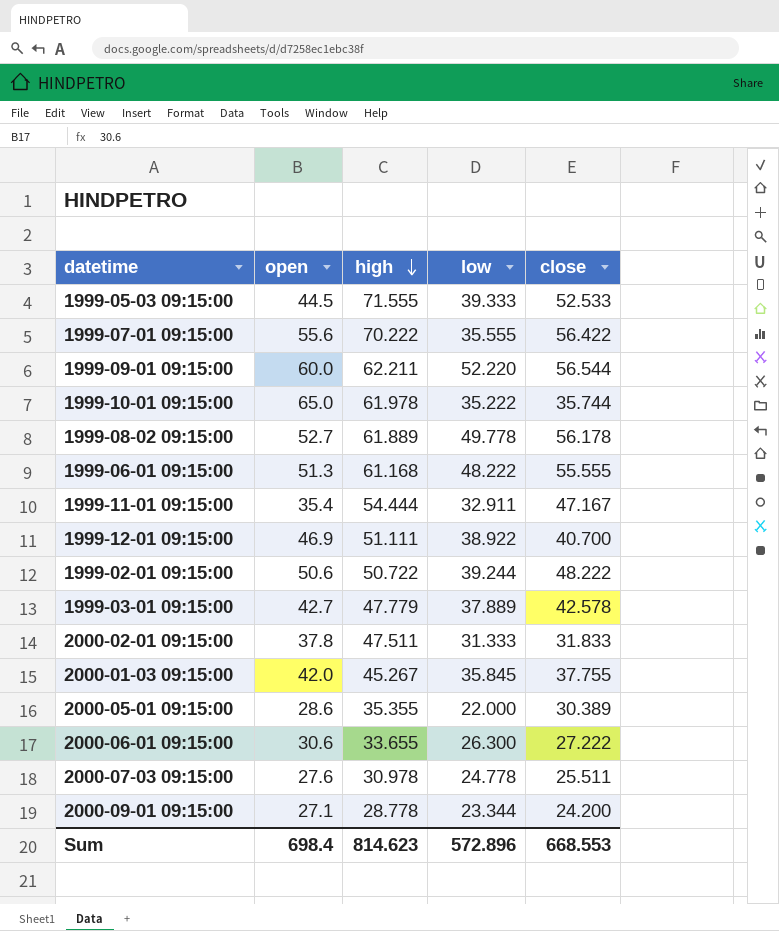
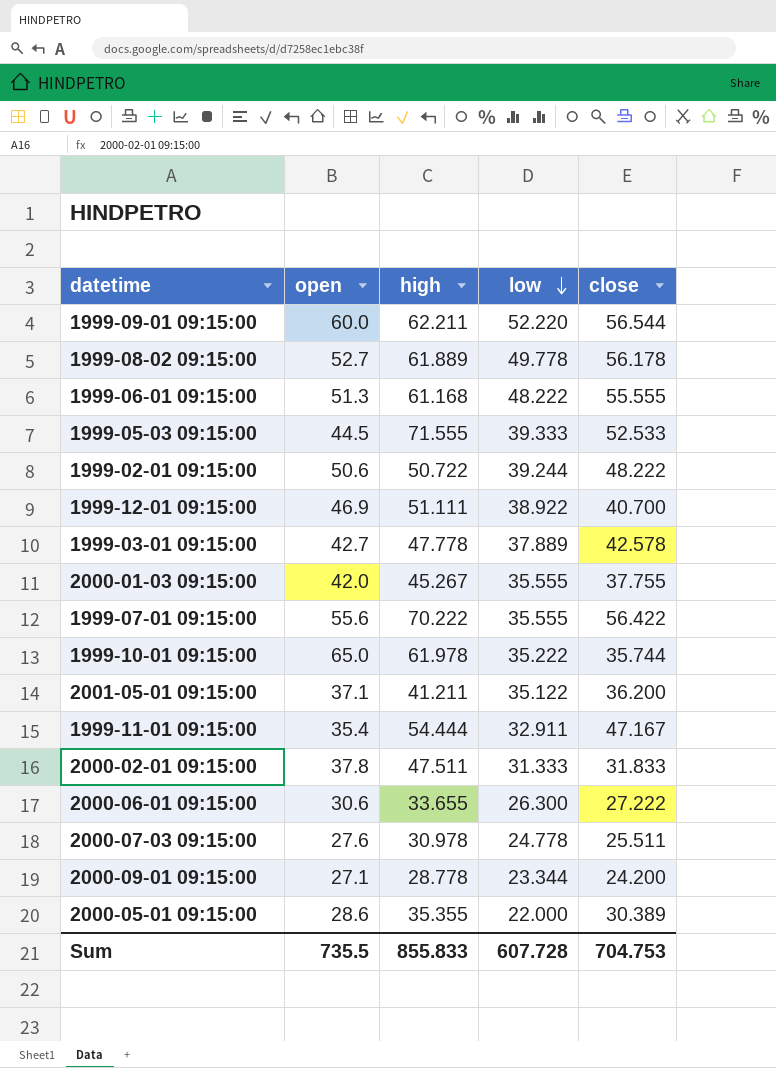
row order: high descending -> low descending
1999-03-01 09:15:00 | high: 47.779 -> 47.778
2000-01-03 09:15:00 | low: 35.845 -> 35.555
row 2001-05-01 09:15:00: none -> 37.1 | 41.211 | 35.122 | 36.200
Sum | open: 698.4 -> 735.5
Sum | high: 814.623 -> 855.833
Sum | low: 572.896 -> 607.728
Sum | close: 668.553 -> 704.753

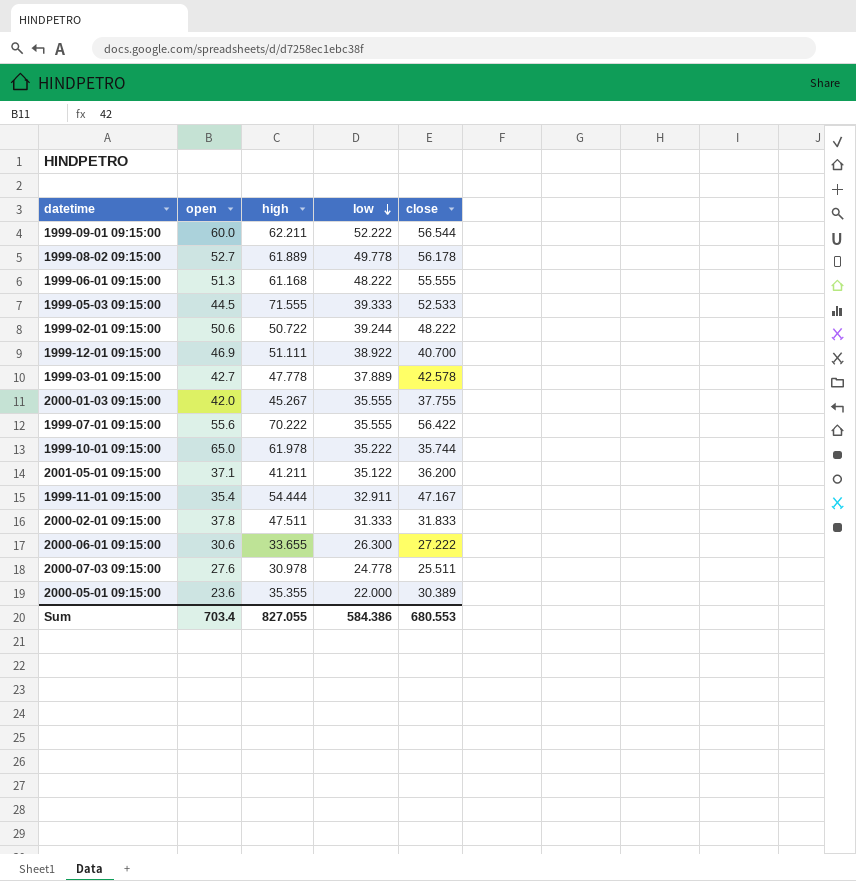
row 2000-09-01 09:15:00: 27.1 | 28.778 | 23.344 | 24.200 -> none
1999-09-01 09:15:00 | low: 52.220 -> 52.222
2000-05-01 09:15:00 | open: 28.6 -> 23.6
Sum | open: 735.5 -> 703.4
Sum | high: 855.833 -> 827.055
Sum | low: 607.728 -> 584.386
Sum | close: 704.753 -> 680.553

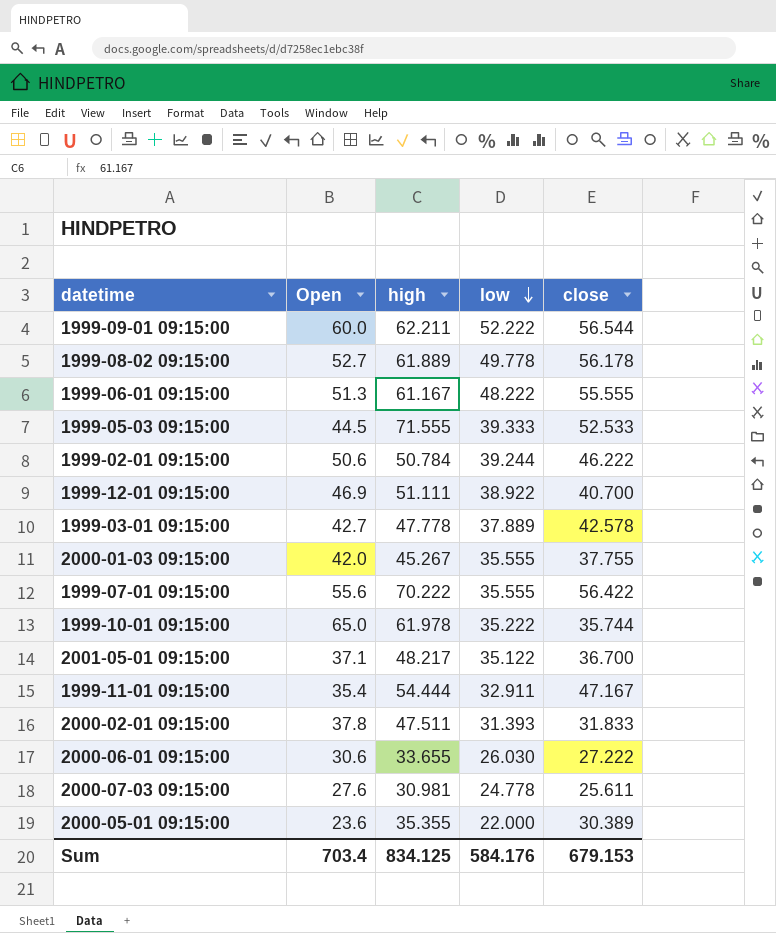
column name: open -> Open
1999-06-01 09:15:00 | high: 61.168 -> 61.167
1999-02-01 09:15:00 | high: 50.722 -> 50.784
1999-02-01 09:15:00 | close: 48.222 -> 46.222
2001-05-01 09:15:00 | high: 41.211 -> 48.217
2001-05-01 09:15:00 | close: 36.200 -> 36.700
2000-02-01 09:15:00 | low: 31.333 -> 31.393
2000-06-01 09:15:00 | low: 26.300 -> 26.030
2000-07-03 09:15:00 | high: 30.978 -> 30.981
2000-07-03 09:15:00 | close: 25.511 -> 25.611
Sum | high: 827.055 -> 834.125
Sum | low: 584.386 -> 584.176
Sum | close: 680.553 -> 679.153

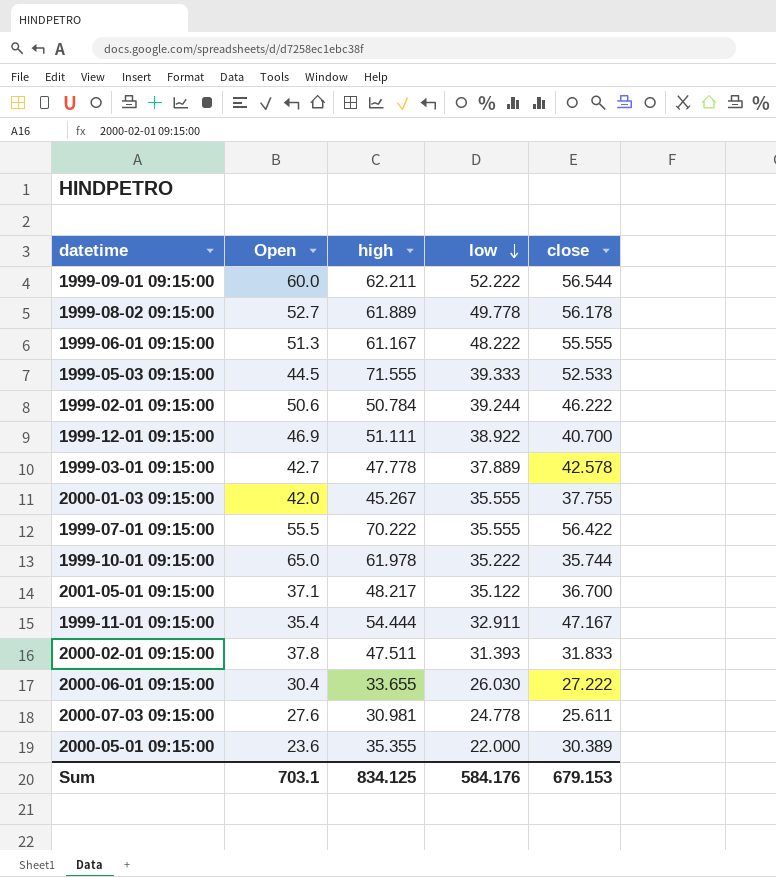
1999-07-01 09:15:00 | Open: 55.6 -> 55.5
2000-06-01 09:15:00 | Open: 30.6 -> 30.4
Sum | Open: 703.4 -> 703.1

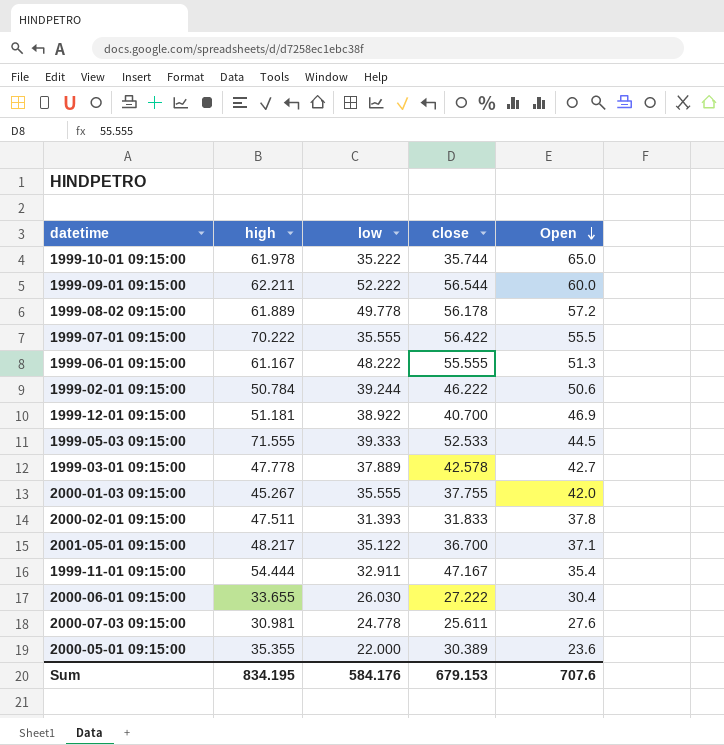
row order: low descending -> Open descending
column Open | position: 2 -> 5
1999-08-02 09:15:00 | Open: 52.7 -> 57.2
1999-12-01 09:15:00 | high: 51.111 -> 51.181
Sum | high: 834.125 -> 834.195
Sum | Open: 703.1 -> 707.6

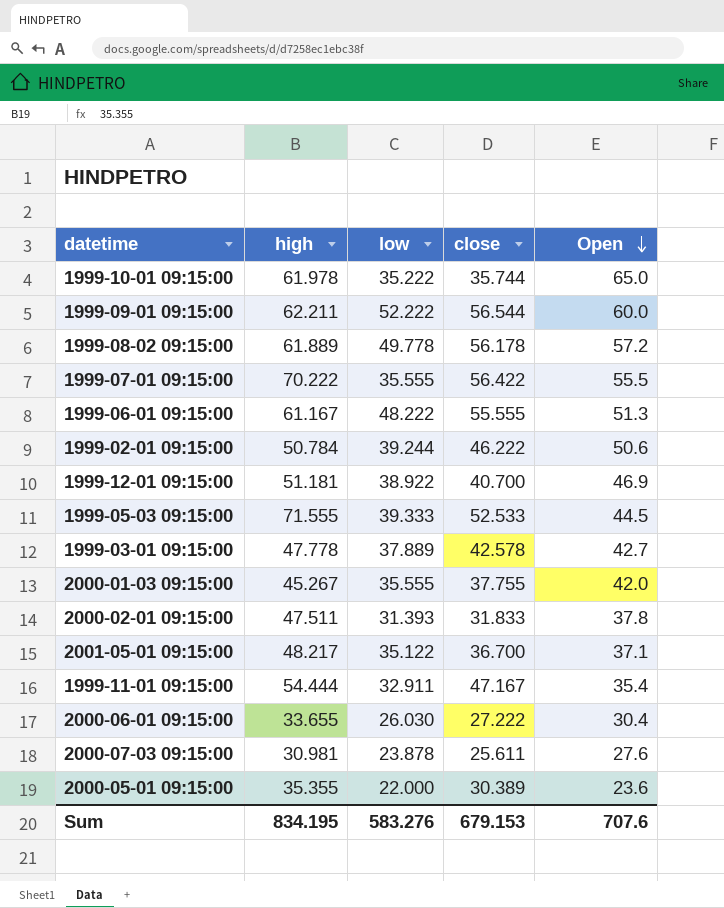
2000-07-03 09:15:00 | low: 24.778 -> 23.878
Sum | low: 584.176 -> 583.276

